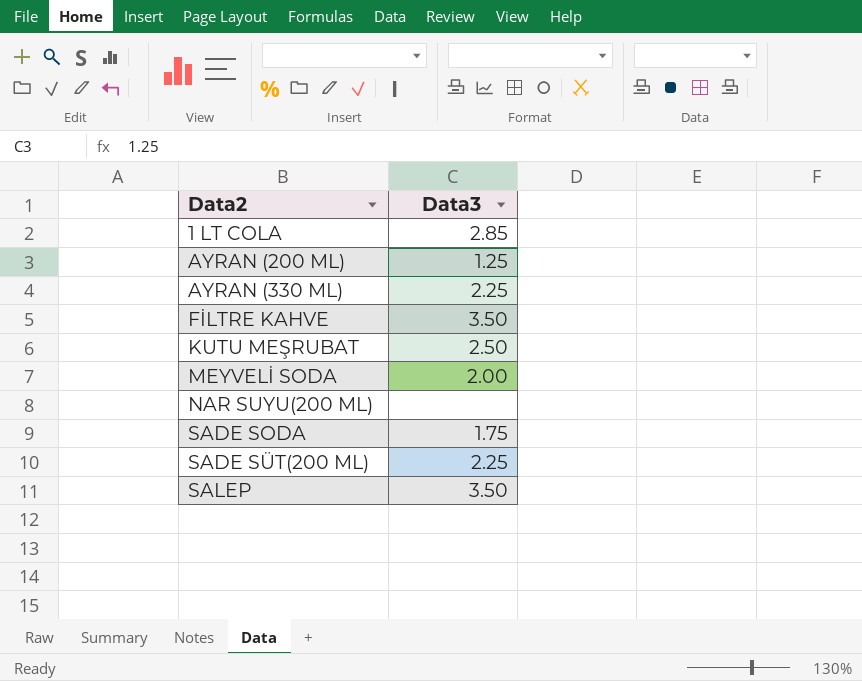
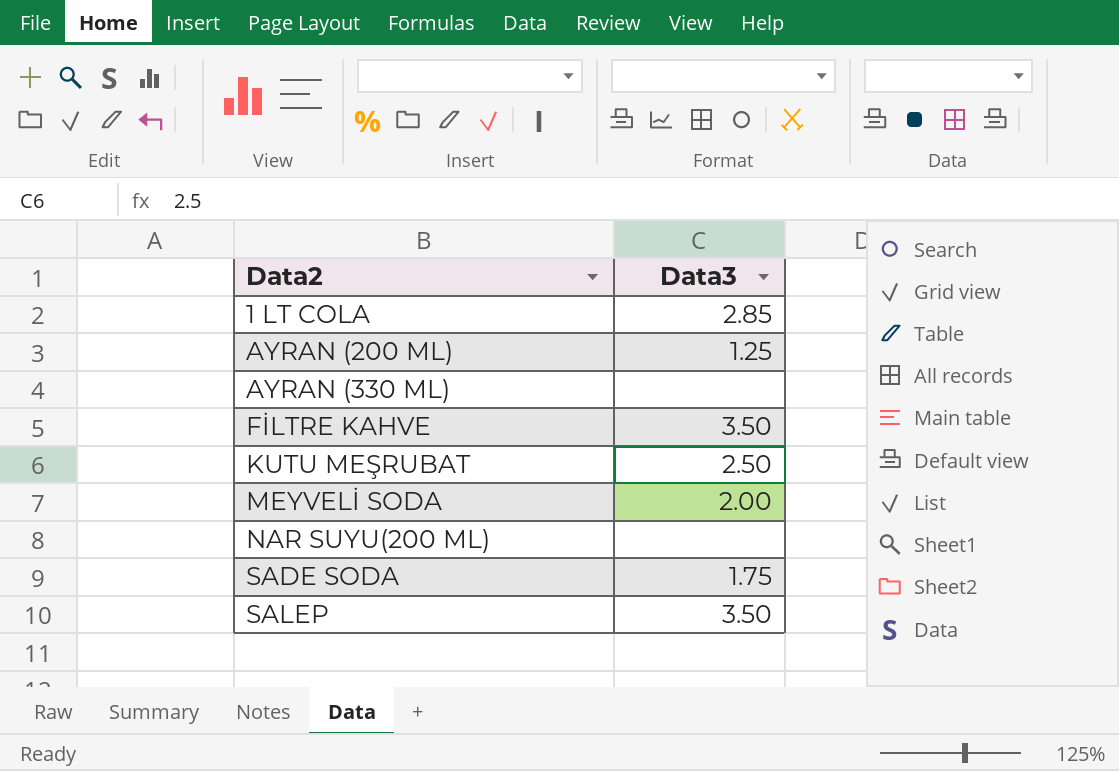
row SADE SÜT(200 ML): 2.25 -> none
AYRAN (330 ML) | Data3: 2.25 -> none

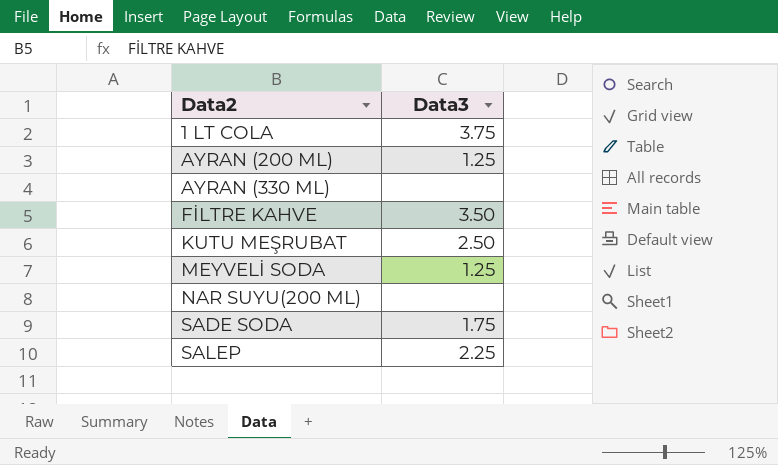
1 LT COLA | Data3: 2.85 -> 3.75
MEYVELİ SODA | Data3: 2.00 -> 1.25
SALEP | Data3: 3.50 -> 2.25

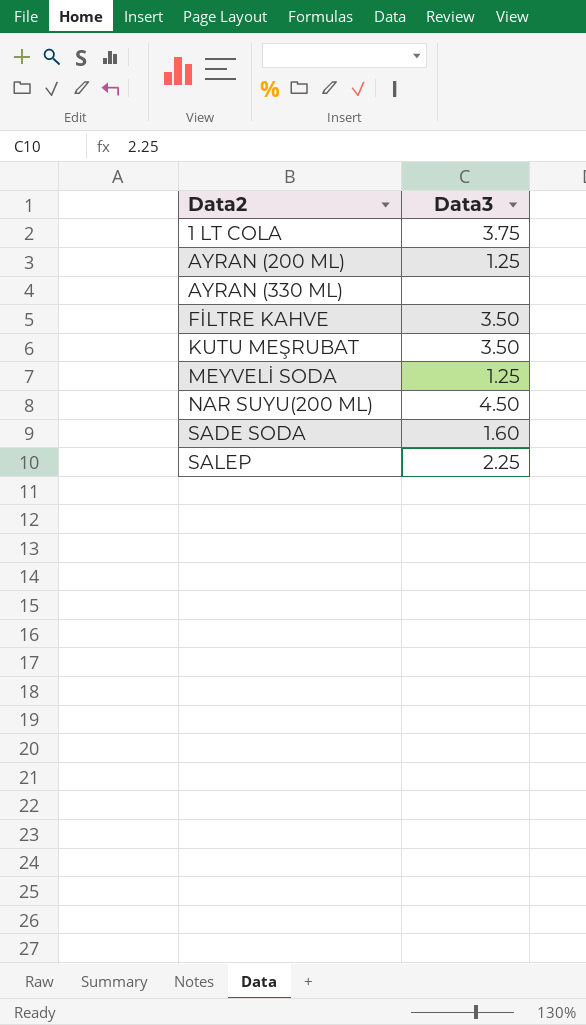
KUTU MEŞRUBAT | Data3: 2.50 -> 3.50
NAR SUYU(200 ML) | Data3: none -> 4.50
SADE SODA | Data3: 1.75 -> 1.60

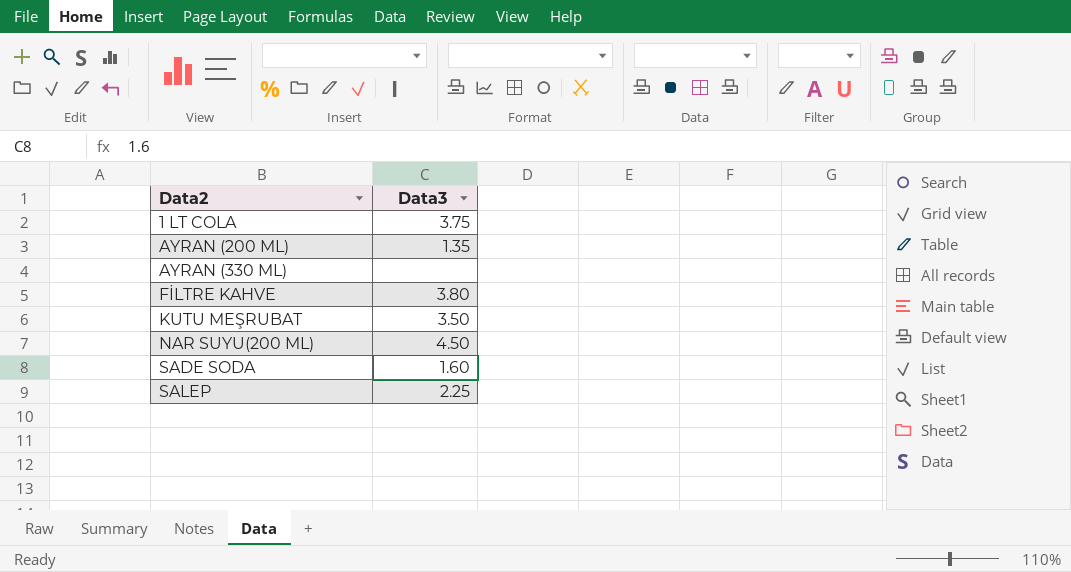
row MEYVELİ SODA: 1.25 -> none
AYRAN (200 ML) | Data3: 1.25 -> 1.35
FİLTRE KAHVE | Data3: 3.50 -> 3.80

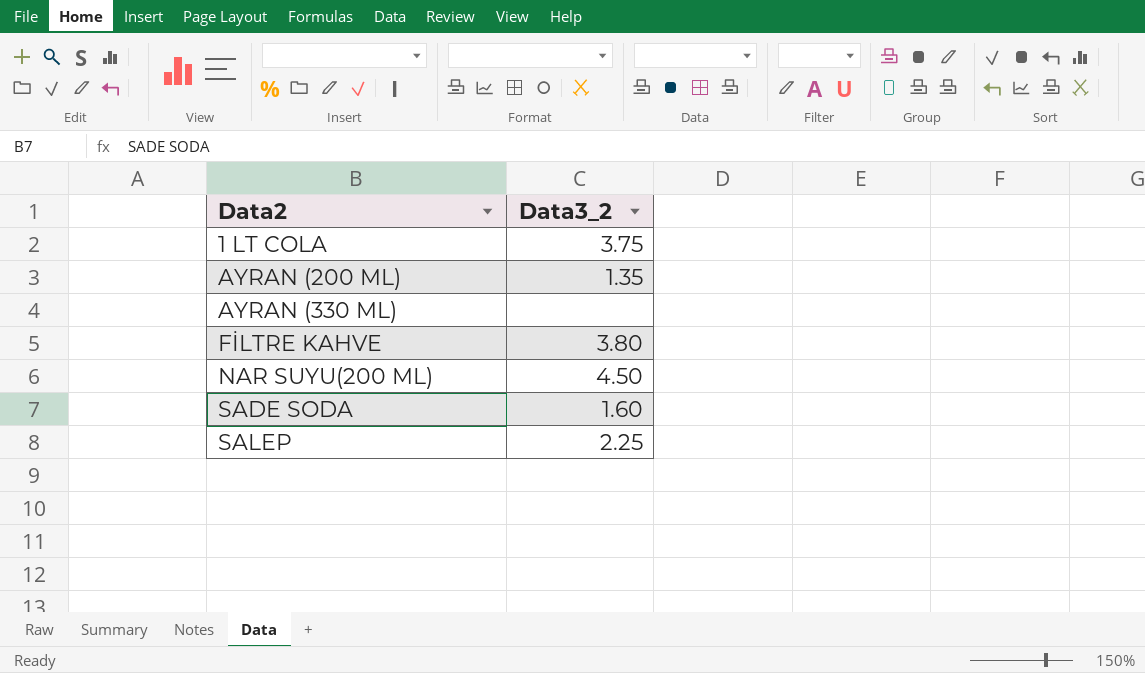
column name: Data3 -> Data3_2
row KUTU MEŞRUBAT: 3.50 -> none

